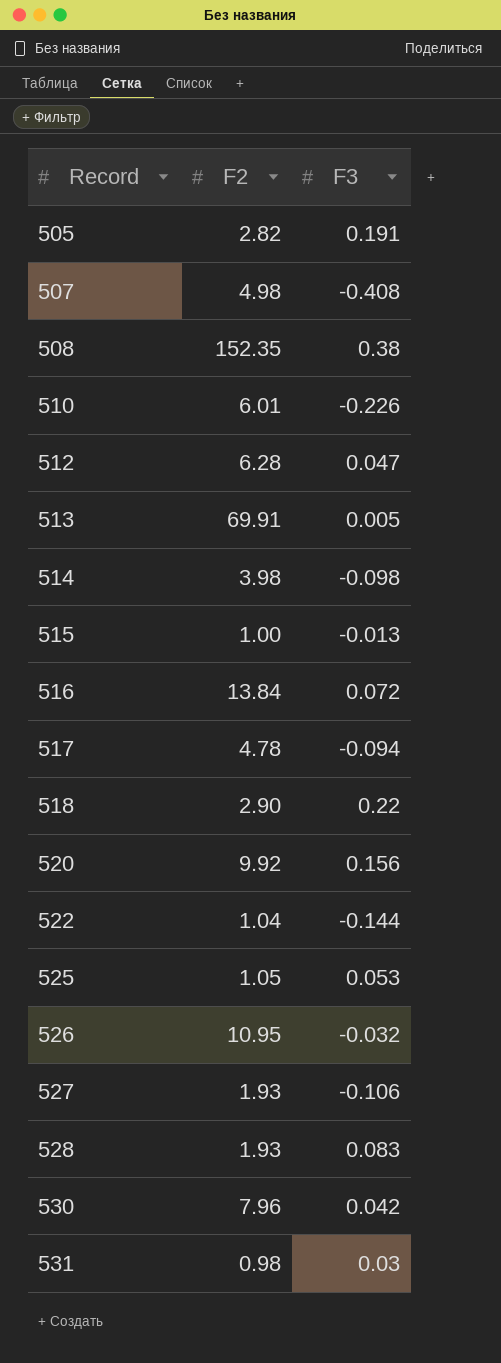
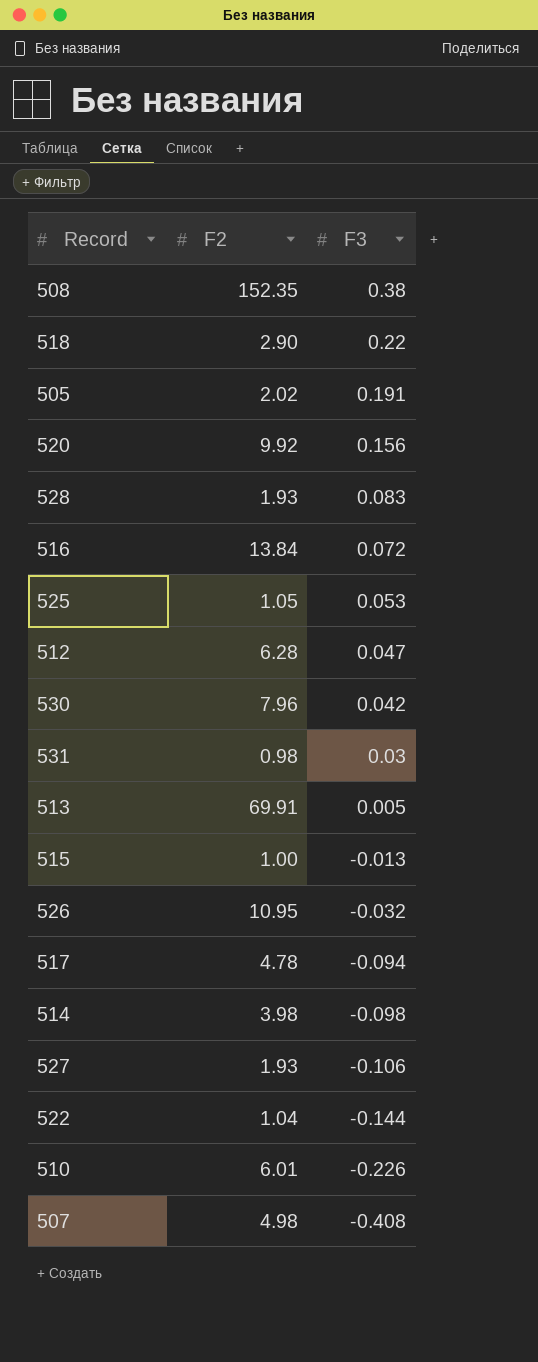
row order: Record ascending -> F3 descending
505 | F2: 2.82 -> 2.02

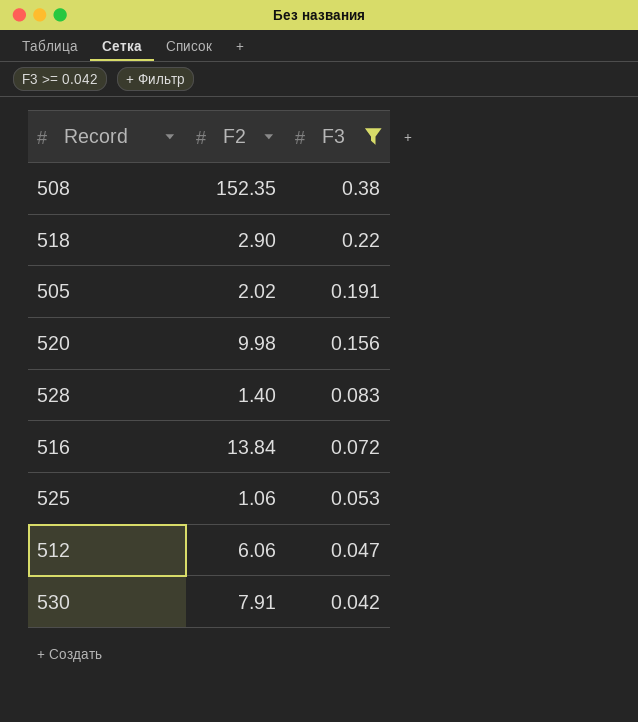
filter: none -> F3 >= 0.042
520 | F2: 9.92 -> 9.98
528 | F2: 1.93 -> 1.40
525 | F2: 1.05 -> 1.06
512 | F2: 6.28 -> 6.06
530 | F2: 7.96 -> 7.91

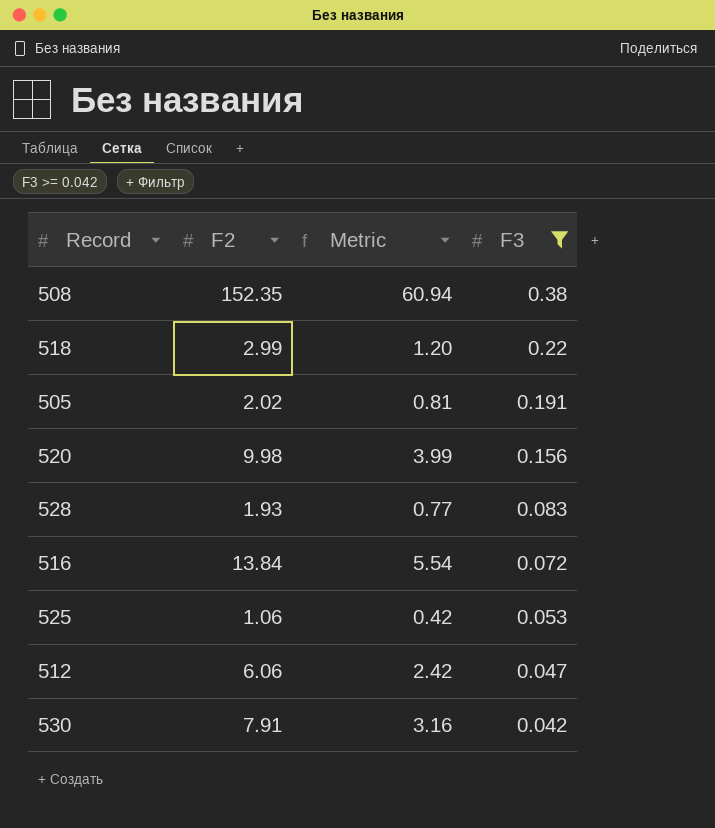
column Metric | formula: none -> [F2] * 0.4
518 | F2: 2.90 -> 2.99
528 | F2: 1.40 -> 1.93

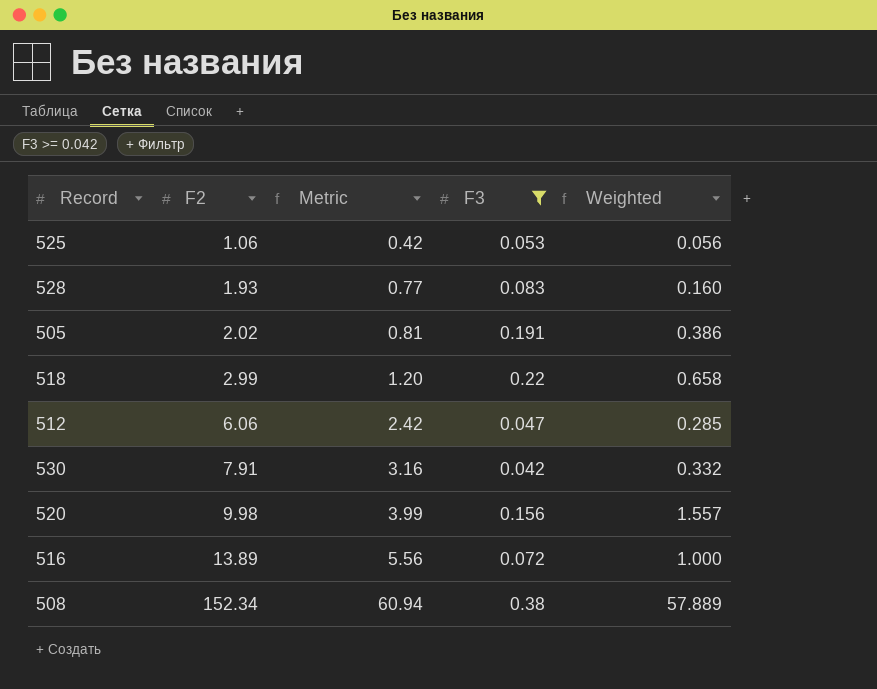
row order: F3 descending -> F2 ascending
column Weighted | formula: none -> [F2] * [F3]
516 | F2: 13.84 -> 13.89
516 | Metric: 5.54 -> 5.56
508 | F2: 152.35 -> 152.34

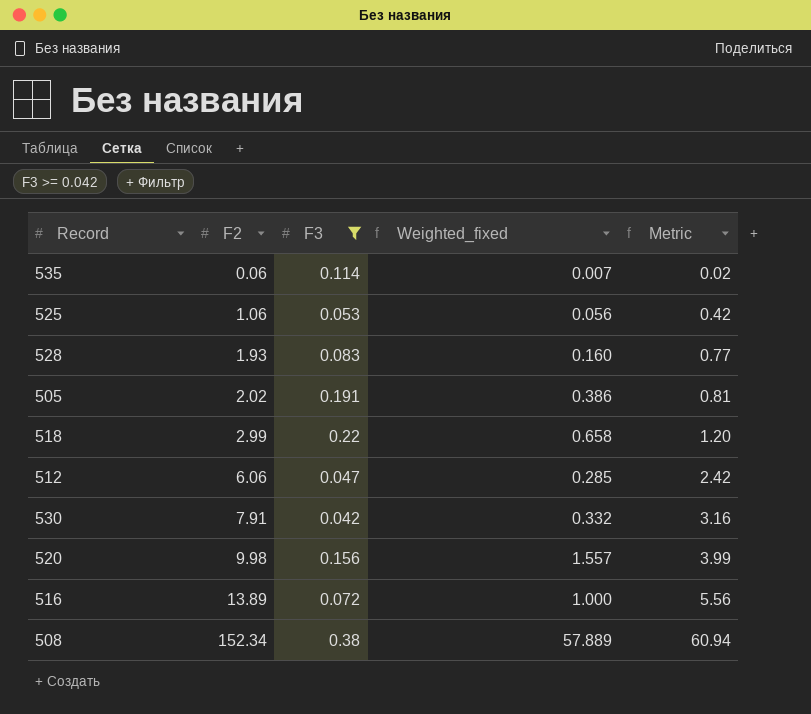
column name: Weighted -> Weighted_fixed
column Metric | position: 3 -> 5
row 535: none -> 0.06 | 0.114 | 0.007 | 0.02

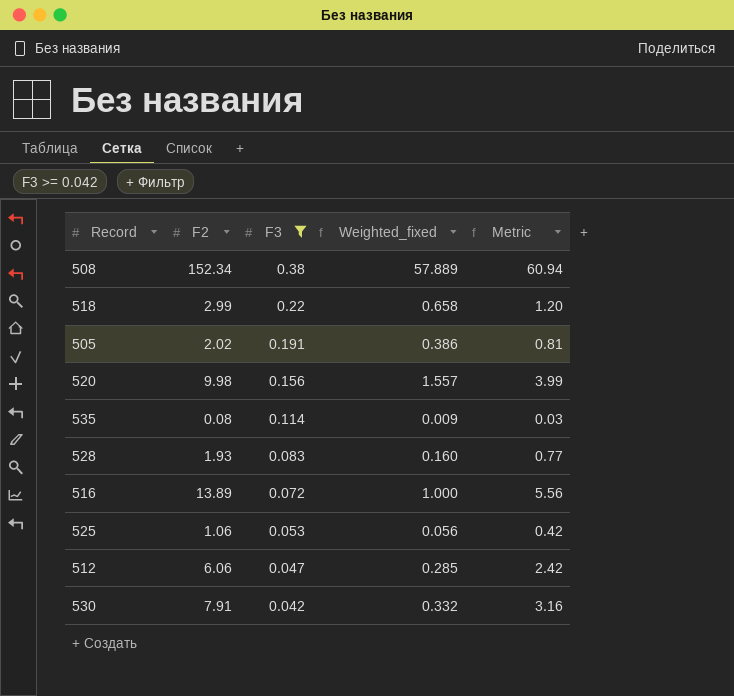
row order: F2 ascending -> F3 descending
535 | F2: 0.06 -> 0.08
535 | Weighted_fixed: 0.007 -> 0.009
535 | Metric: 0.02 -> 0.03

